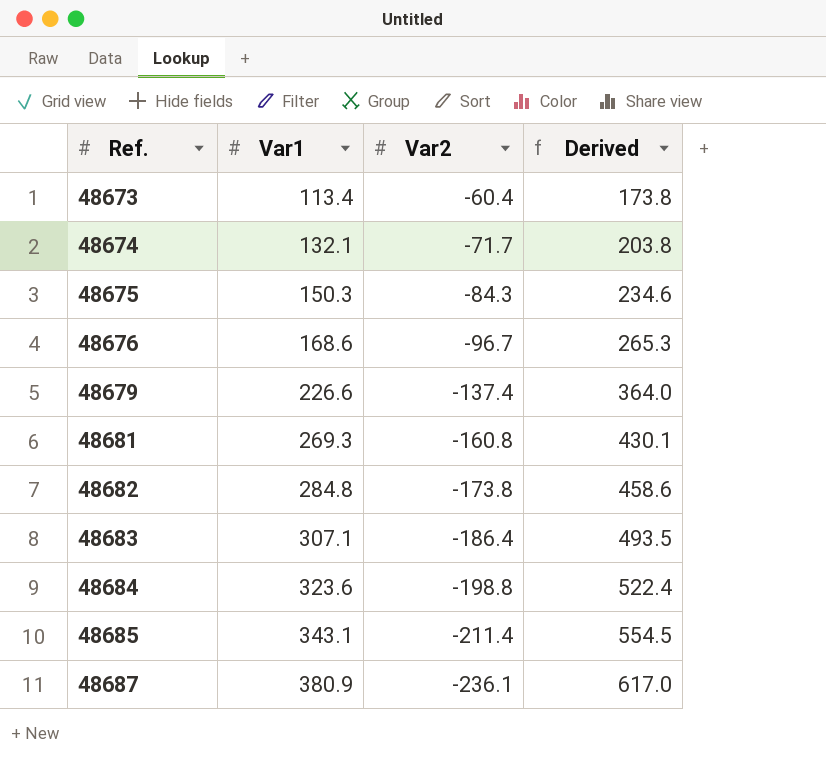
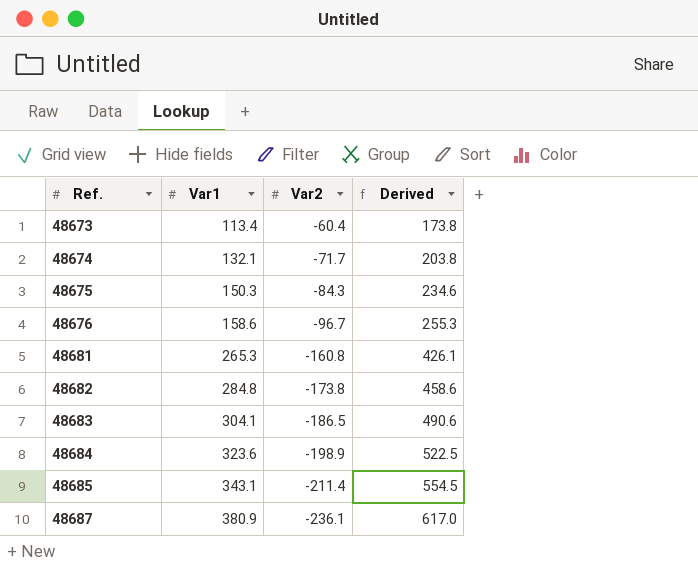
row 48679: 226.6 | -137.4 | 364.0 -> none
48676 | Var1: 168.6 -> 158.6
48676 | Derived: 265.3 -> 255.3
48681 | Var1: 269.3 -> 265.3
48681 | Derived: 430.1 -> 426.1
48683 | Var1: 307.1 -> 304.1
48683 | Var2: -186.4 -> -186.5
48683 | Derived: 493.5 -> 490.6
48684 | Var2: -198.8 -> -198.9
48684 | Derived: 522.4 -> 522.5

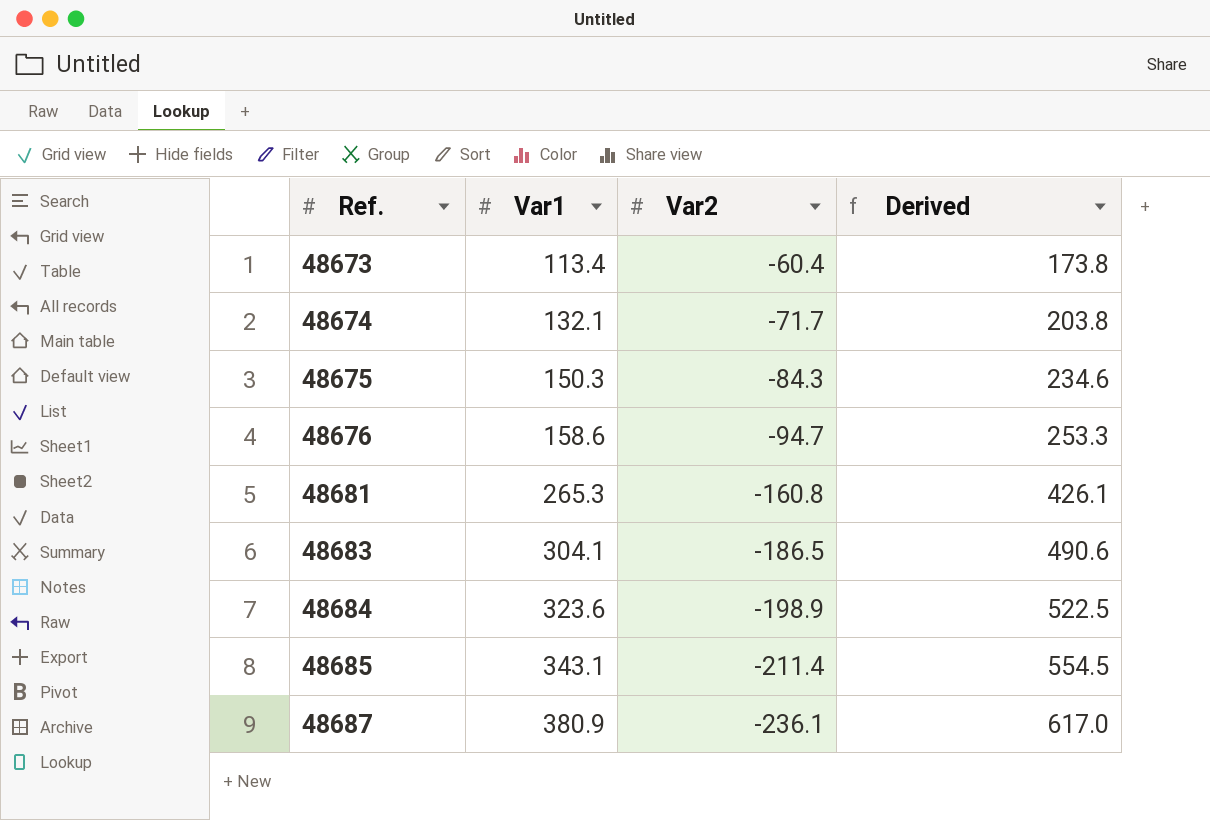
row 48682: 284.8 | -173.8 | 458.6 -> none
48676 | Var2: -96.7 -> -94.7
48676 | Derived: 255.3 -> 253.3

